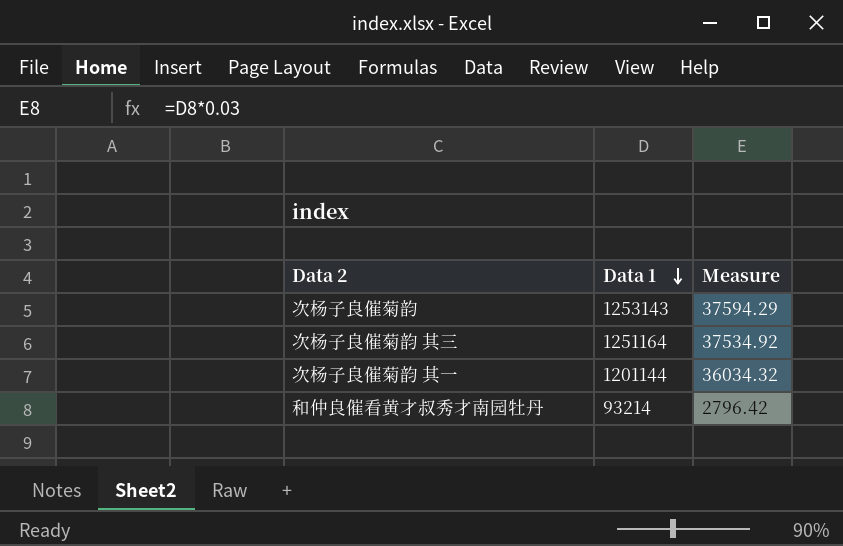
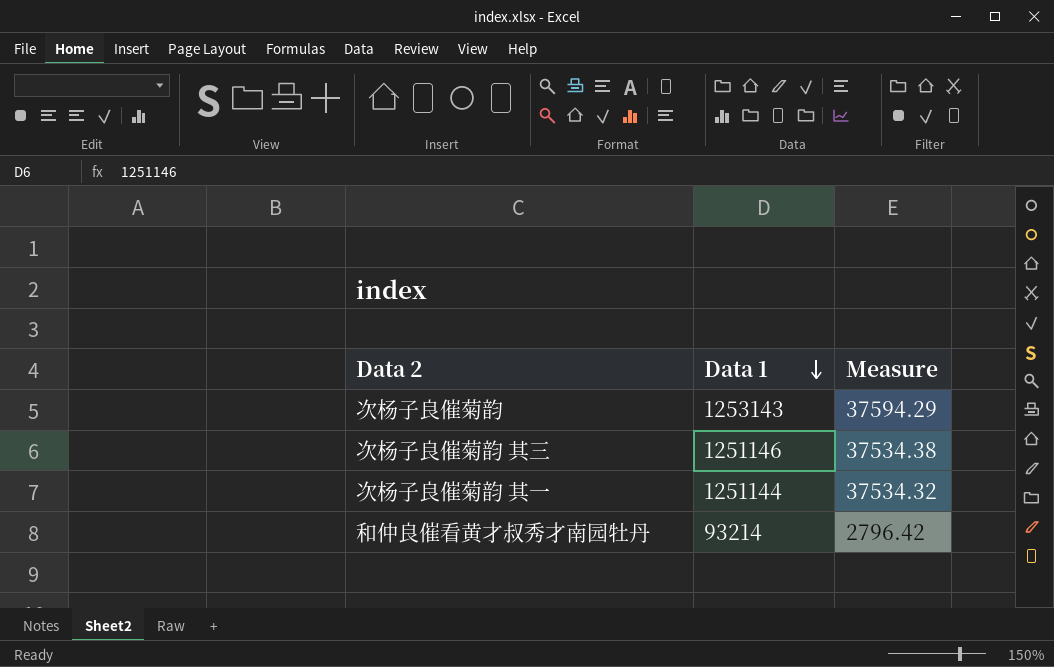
次杨子良催菊韵 其三 | Data 1: 1251164 -> 1251146
次杨子良催菊韵 其三 | Measure: 37534.92 -> 37534.38
次杨子良催菊韵 其一 | Data 1: 1201144 -> 1251144
次杨子良催菊韵 其一 | Measure: 36034.32 -> 37534.32

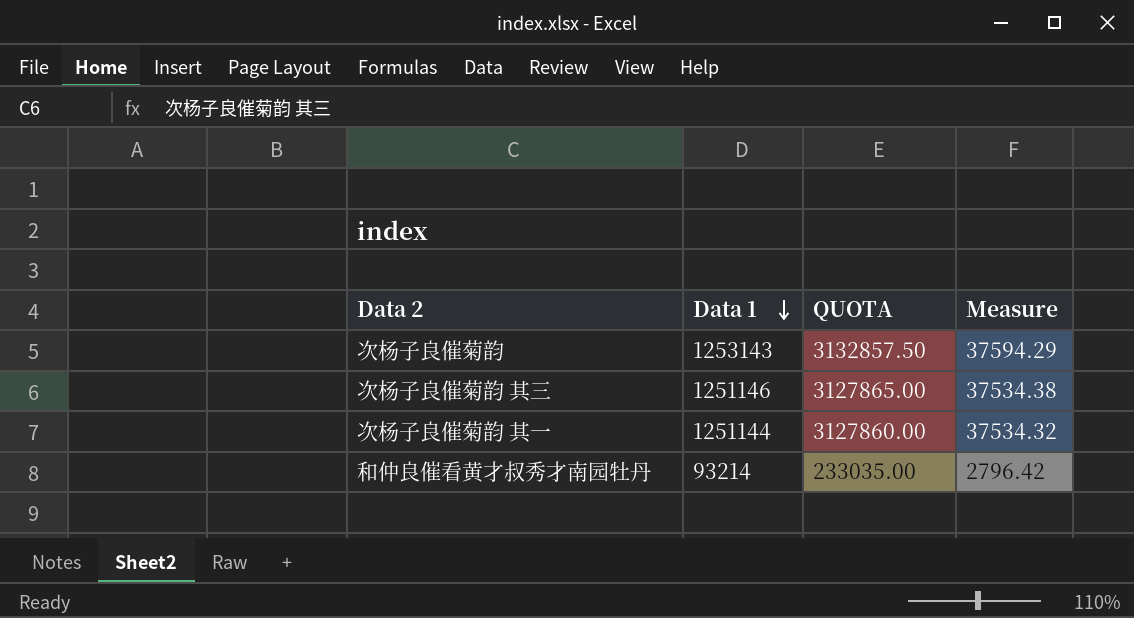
column QUOTA | formula: none -> [Data 1] * 2.5

